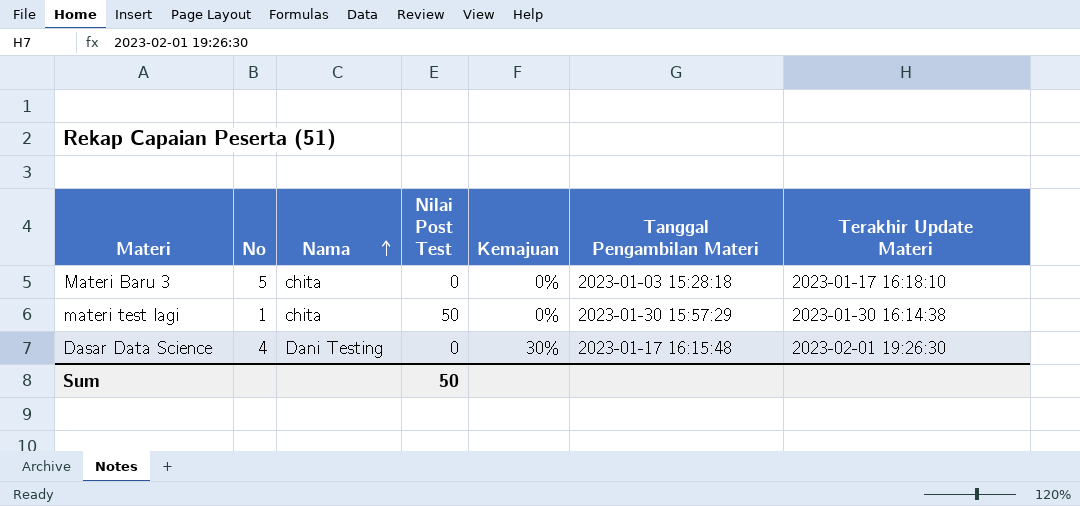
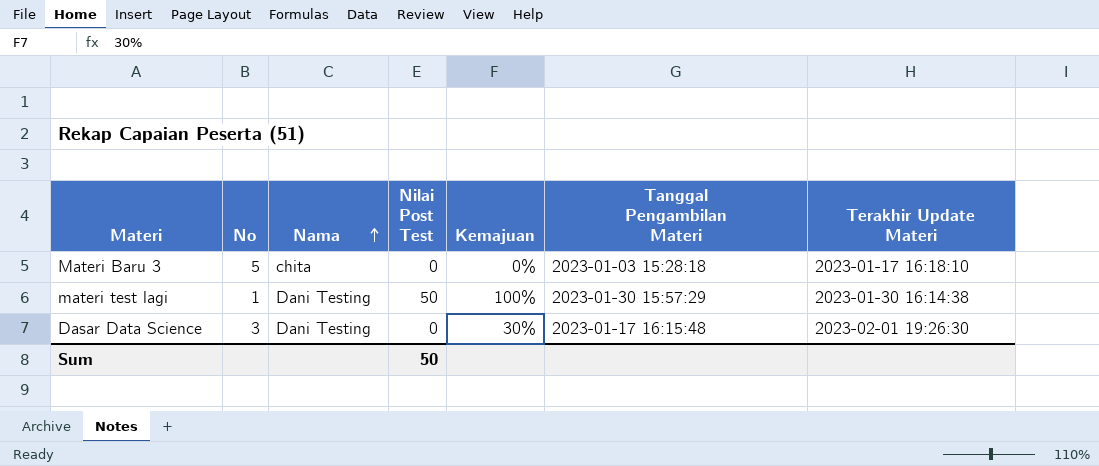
materi test lagi | Nama: chita -> Dani Testing
materi test lagi | Kemajuan: 0% -> 100%
Dasar Data Science | No: 4 -> 3

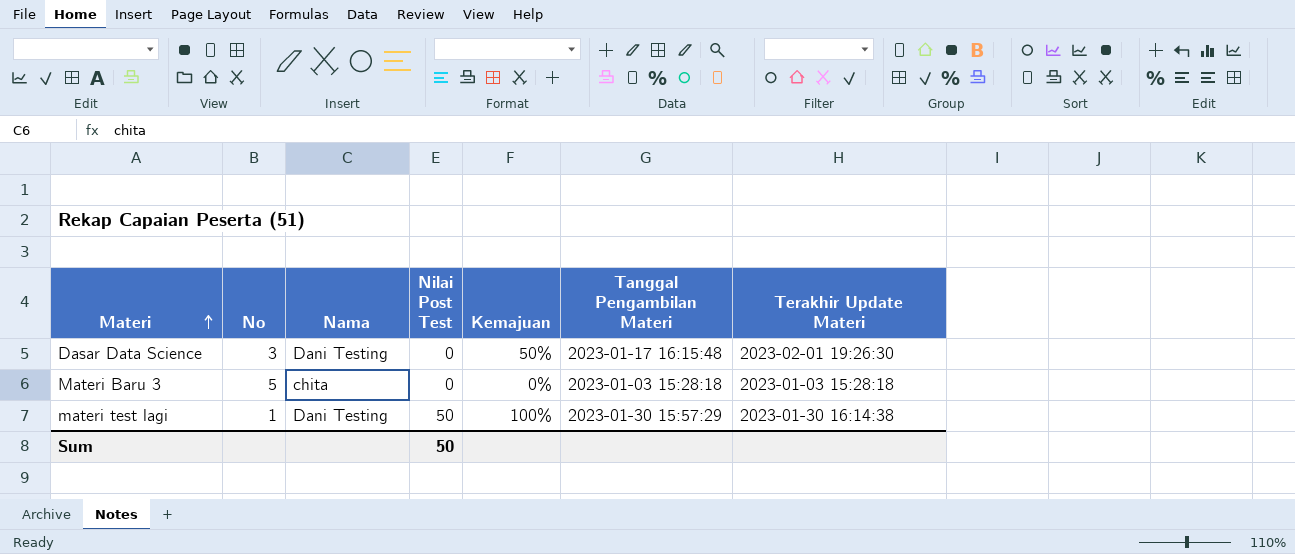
row order: Nama ascending -> Materi ascending
Dasar Data Science | Kemajuan: 30% -> 50%
Materi Baru 3 | Terakhir Update Materi: 2023-01-17 16:18:10 -> 2023-01-03 15:28:18

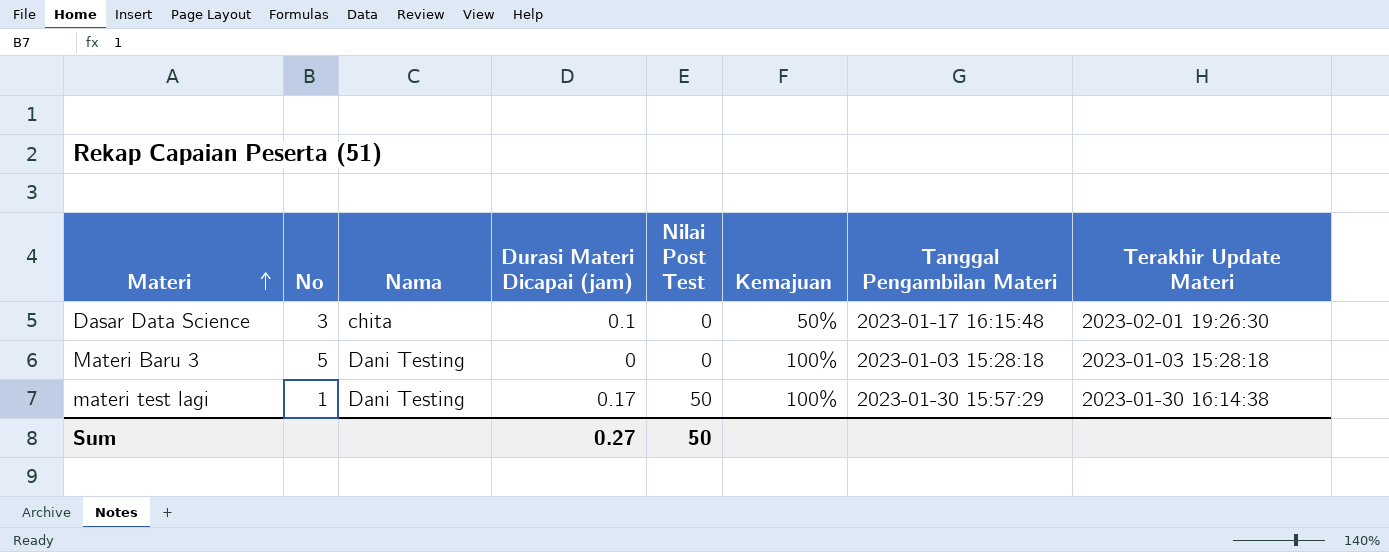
column Durasi Materi Dicapai (jam) | position: none -> 4
Dasar Data Science | Nama: Dani Testing -> chita
Materi Baru 3 | Nama: chita -> Dani Testing
Materi Baru 3 | Kemajuan: 0% -> 100%

